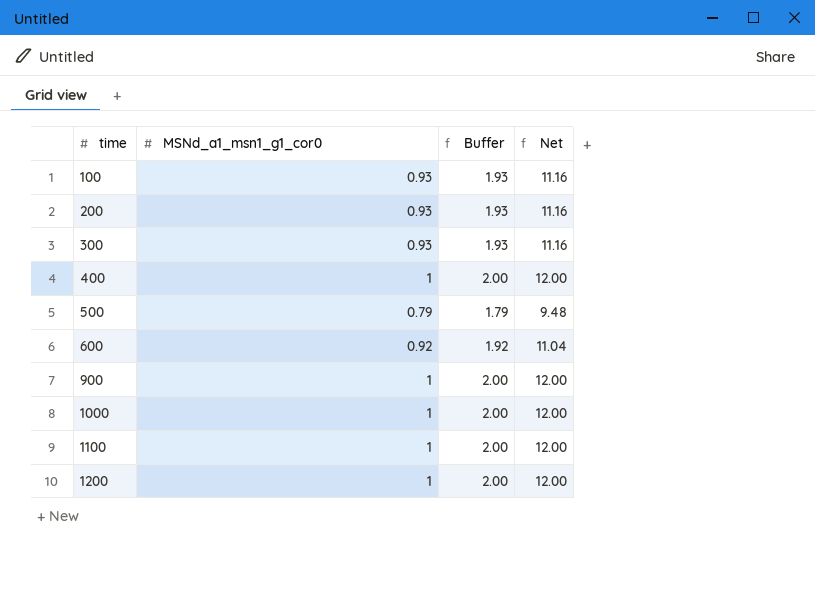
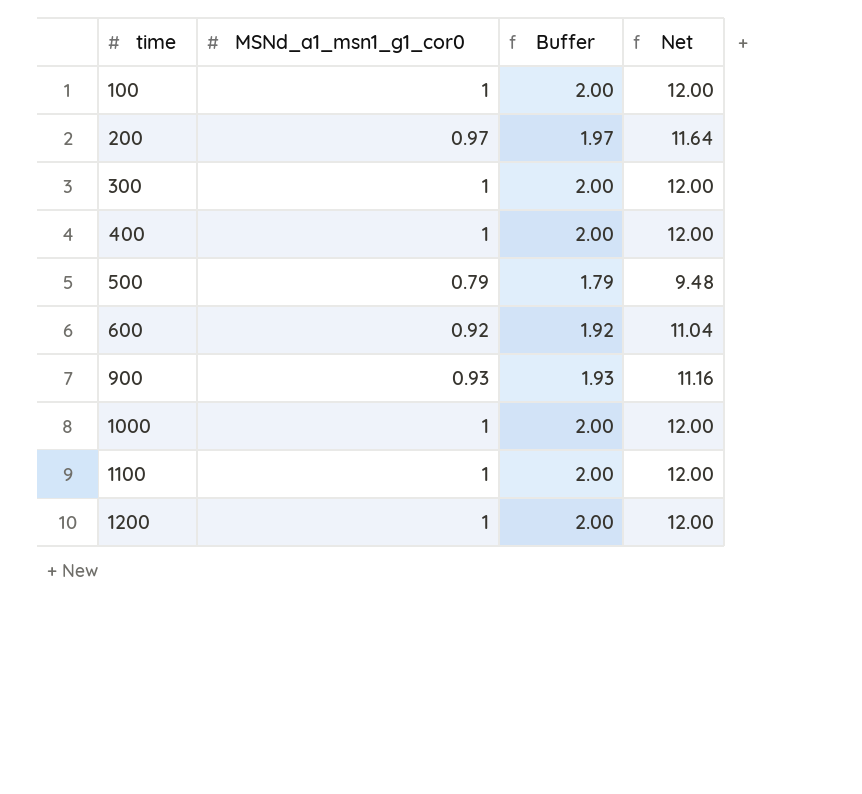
100 | MSNd_a1_msn1_g1_cor0: 0.93 -> 1
100 | Buffer: 1.93 -> 2.00
100 | Net: 11.16 -> 12.00
200 | MSNd_a1_msn1_g1_cor0: 0.93 -> 0.97
200 | Buffer: 1.93 -> 1.97
200 | Net: 11.16 -> 11.64
300 | MSNd_a1_msn1_g1_cor0: 0.93 -> 1
300 | Buffer: 1.93 -> 2.00
300 | Net: 11.16 -> 12.00
900 | MSNd_a1_msn1_g1_cor0: 1 -> 0.93
900 | Buffer: 2.00 -> 1.93
900 | Net: 12.00 -> 11.16

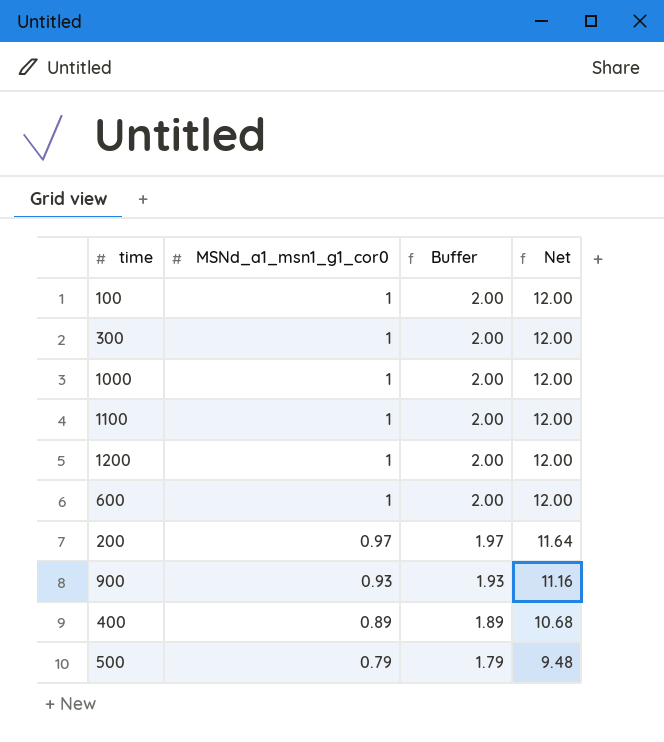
row order: time ascending -> MSNd_a1_msn1_g1_cor0 descending
600 | MSNd_a1_msn1_g1_cor0: 0.92 -> 1
600 | Buffer: 1.92 -> 2.00
600 | Net: 11.04 -> 12.00
400 | MSNd_a1_msn1_g1_cor0: 1 -> 0.89
400 | Buffer: 2.00 -> 1.89
400 | Net: 12.00 -> 10.68

